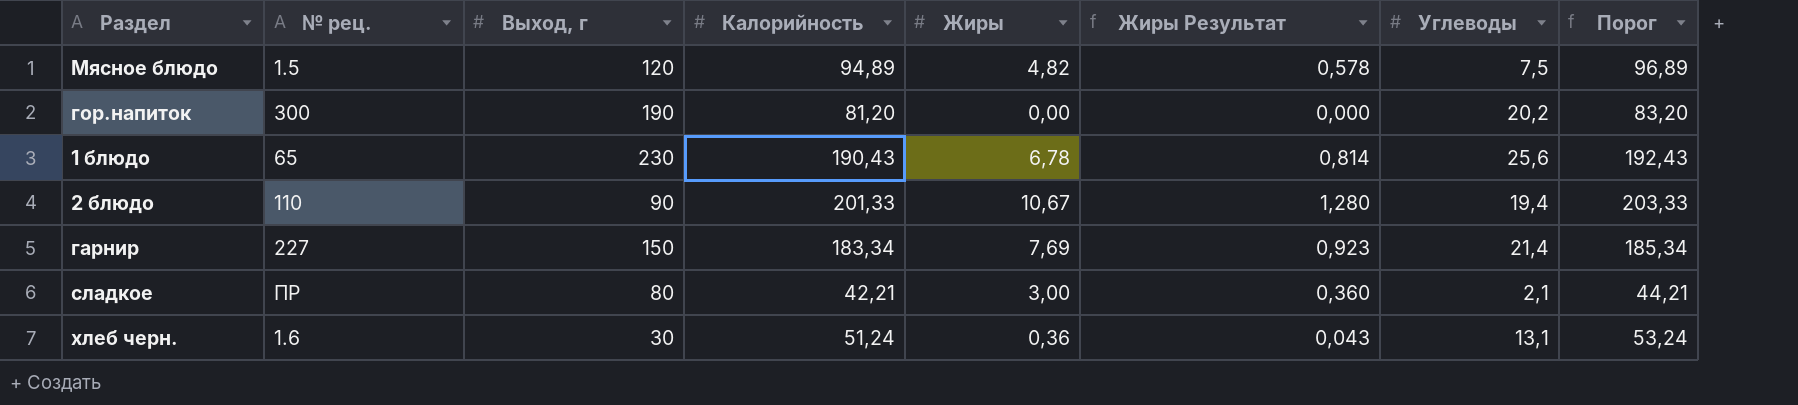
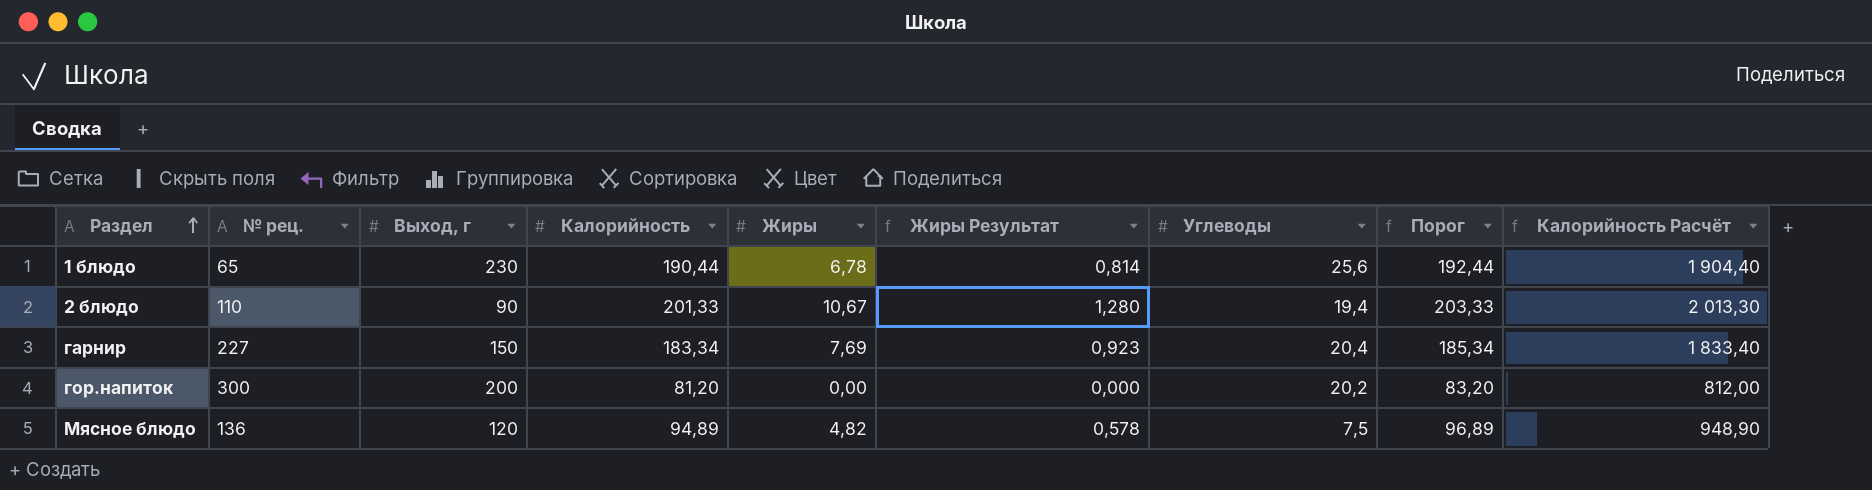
row order: none -> Раздел ascending
column Калорийность Расчёт | formula: none -> [Калорийность] * 10
row сладкое: ПР | 80 | 42,21 | 3,00 | 0,360 | 2,1 | 44,21 -> none
row хлеб черн.: 1.6 | 30 | 51,24 | 0,36 | 0,043 | 13,1 | 53,24 -> none
1 блюдо | Калорийность: 190,43 -> 190,44
1 блюдо | Порог: 192,43 -> 192,44
гарнир | Углеводы: 21,4 -> 20,4
гор.напиток | Выход, г: 190 -> 200
Мясное блюдо | № рец.: 1.5 -> 136

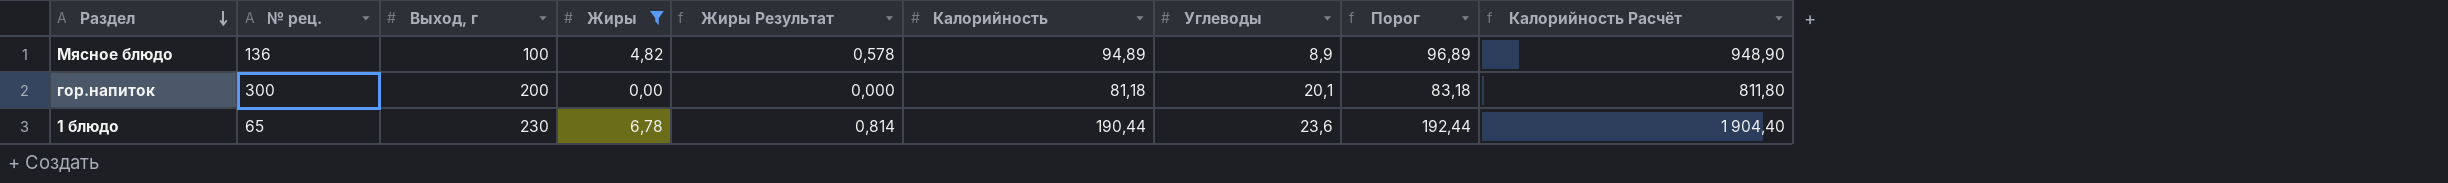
filter: none -> Жиры <= 6,78
row order: Раздел ascending -> Раздел descending
column Калорийность | position: 4 -> 6
Мясное блюдо | Выход, г: 120 -> 100
Мясное блюдо | Углеводы: 7,5 -> 8,9
гор.напиток | Калорийность: 81,20 -> 81,18
гор.напиток | Углеводы: 20,2 -> 20,1
гор.напиток | Порог: 83,20 -> 83,18
гор.напиток | Калорийность Расчёт: 812,00 -> 811,80
1 блюдо | Углеводы: 25,6 -> 23,6

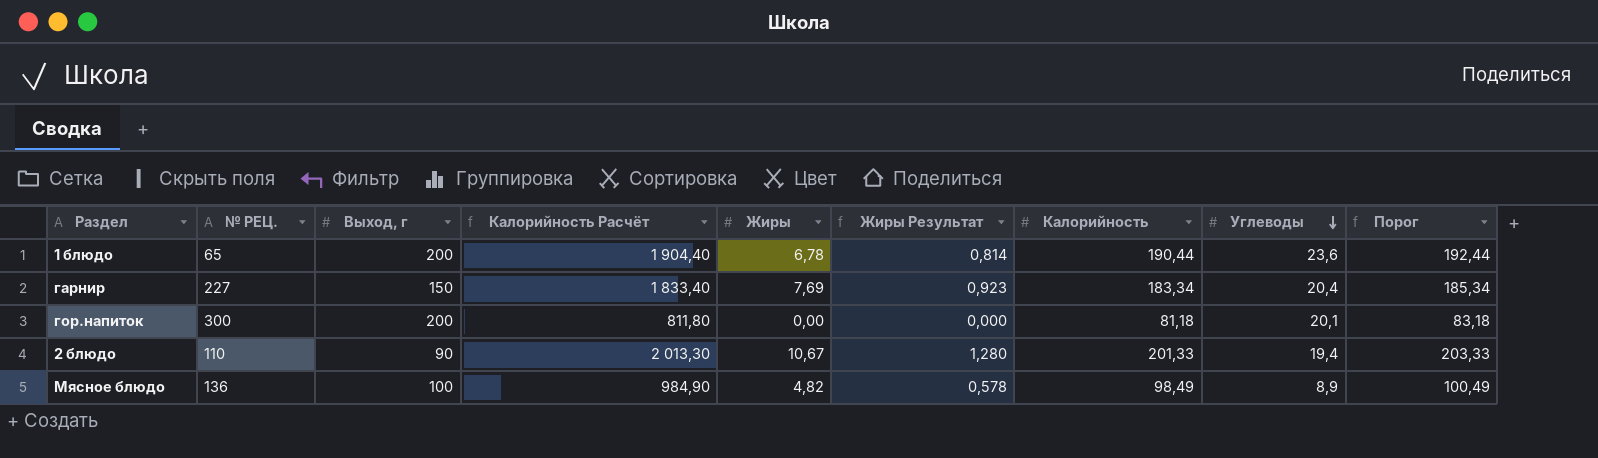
filter: Жиры <= 6,78 -> none
row order: Раздел descending -> Углеводы descending
column name: № рец. -> № РЕЦ.
column Калорийность Расчёт | position: 9 -> 4
1 блюдо | Выход, г: 230 -> 200
Мясное блюдо | Калорийность Расчёт: 948,90 -> 984,90
Мясное блюдо | Калорийность: 94,89 -> 98,49
Мясное блюдо | Порог: 96,89 -> 100,49

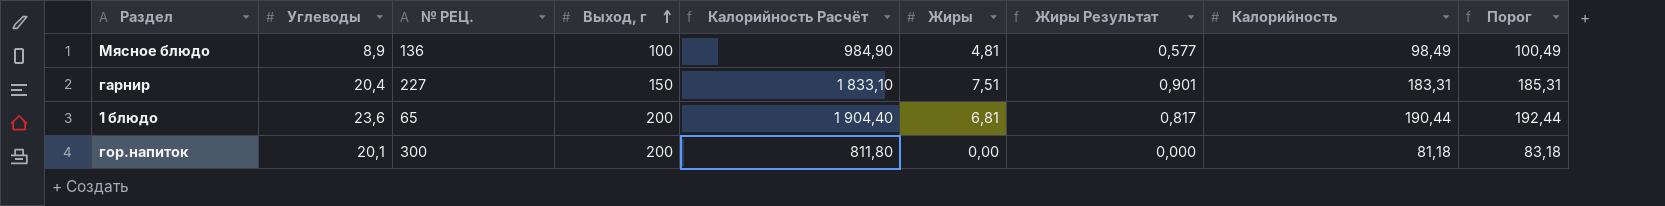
row order: Углеводы descending -> Выход, г ascending
column Углеводы | position: 8 -> 2
row 2 блюдо: 110 | 90 | 2 013,30 | 10,67 | 1,280 | 201,33 | 19,4 | 203,33 -> none
Мясное блюдо | Жиры: 4,82 -> 4,81
Мясное блюдо | Жиры Результат: 0,578 -> 0,577
гарнир | Калорийность Расчёт: 1 833,40 -> 1 833,10
гарнир | Жиры: 7,69 -> 7,51
гарнир | Жиры Результат: 0,923 -> 0,901
гарнир | Калорийность: 183,34 -> 183,31
гарнир | Порог: 185,34 -> 185,31
1 блюдо | Жиры: 6,78 -> 6,81
1 блюдо | Жиры Результат: 0,814 -> 0,817

